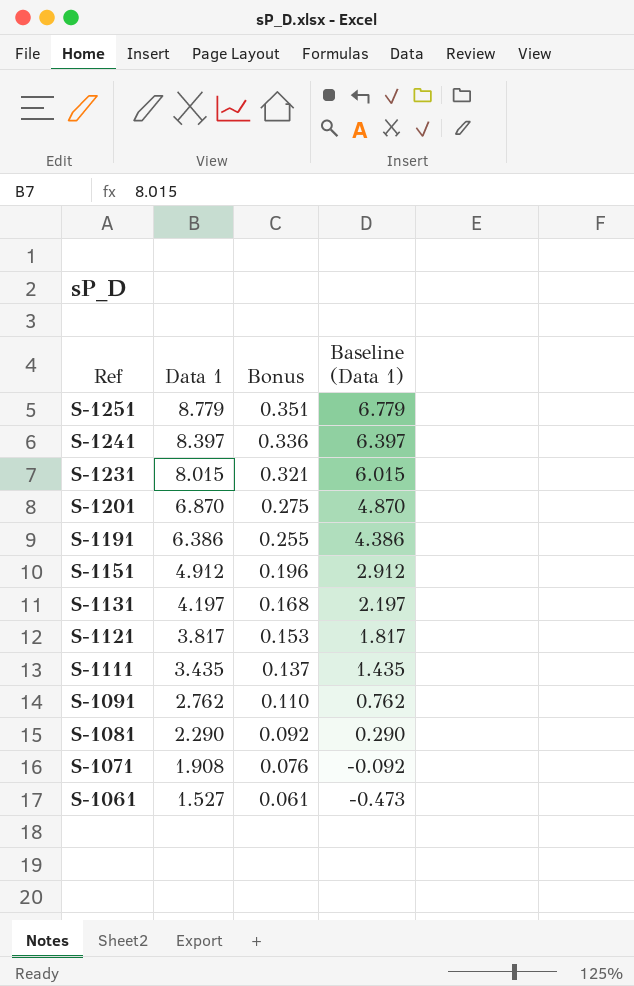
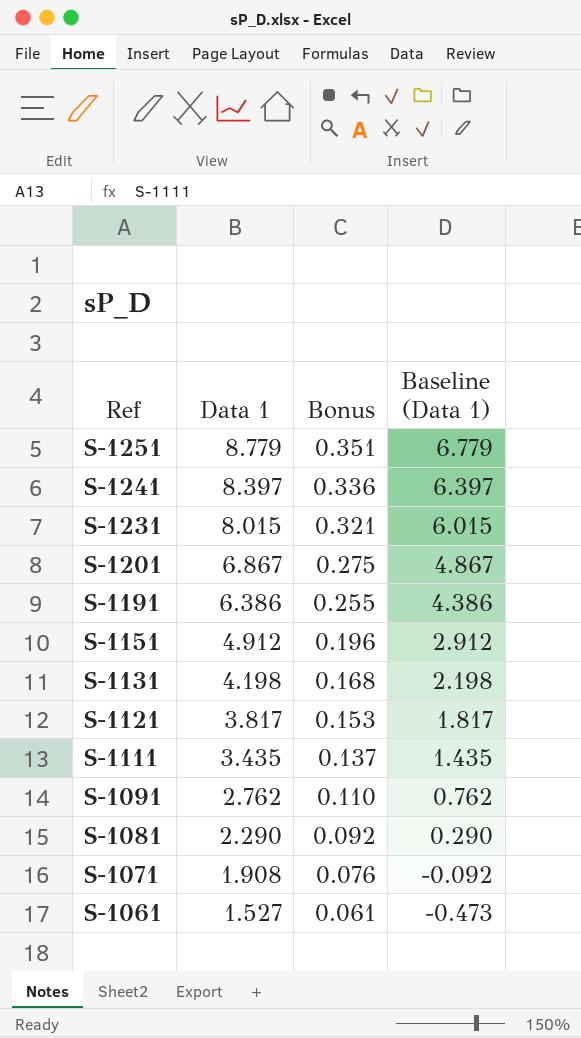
S-1201 | Data 1: 6.870 -> 6.867
S-1201 | Baseline (Data 1): 4.870 -> 4.867
S-1131 | Data 1: 4.197 -> 4.198
S-1131 | Baseline (Data 1): 2.197 -> 2.198

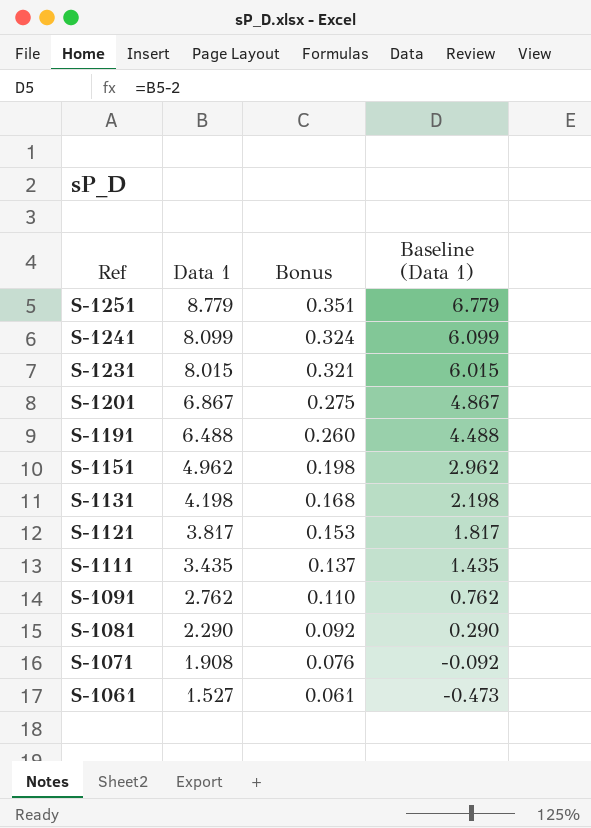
S-1241 | Data 1: 8.397 -> 8.099
S-1241 | Bonus: 0.336 -> 0.324
S-1241 | Baseline (Data 1): 6.397 -> 6.099
S-1191 | Data 1: 6.386 -> 6.488
S-1191 | Bonus: 0.255 -> 0.260
S-1191 | Baseline (Data 1): 4.386 -> 4.488
S-1151 | Data 1: 4.912 -> 4.962
S-1151 | Bonus: 0.196 -> 0.198
S-1151 | Baseline (Data 1): 2.912 -> 2.962

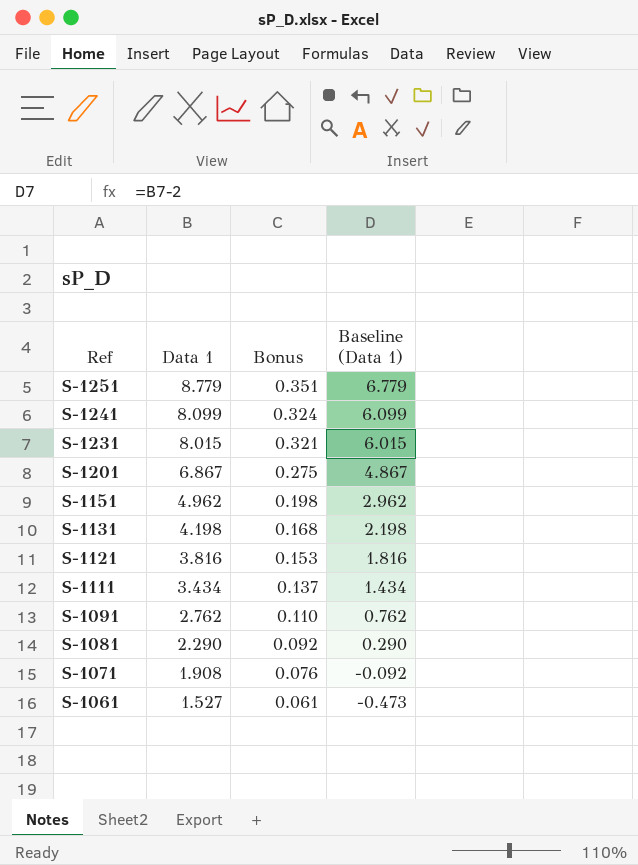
row S-1191: 6.488 | 0.260 | 4.488 -> none
S-1121 | Data 1: 3.817 -> 3.816
S-1121 | Baseline (Data 1): 1.817 -> 1.816
S-1111 | Data 1: 3.435 -> 3.434
S-1111 | Baseline (Data 1): 1.435 -> 1.434

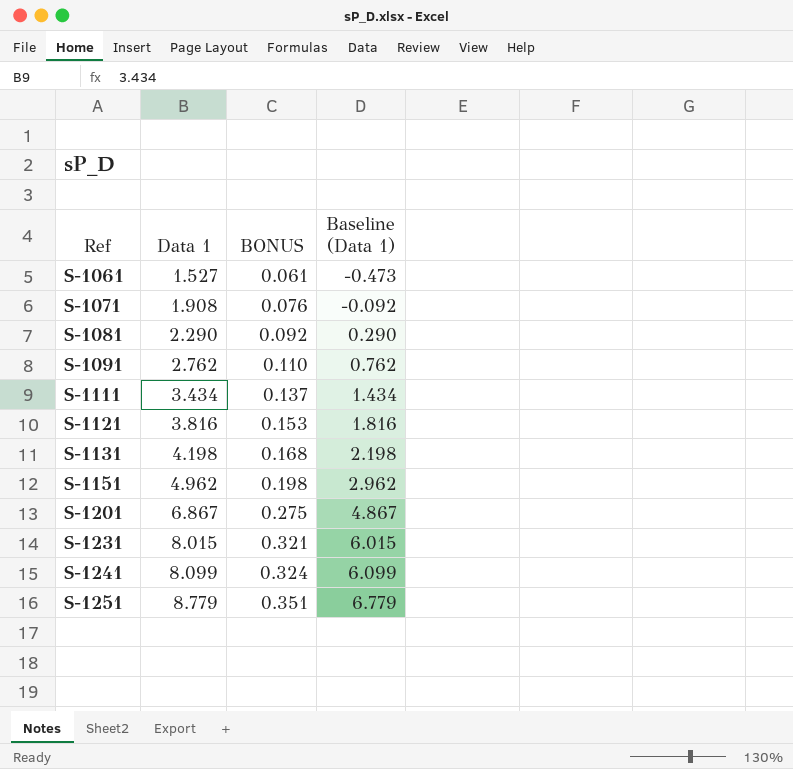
row order: Ref descending -> Ref ascending
column name: Bonus -> BONUS

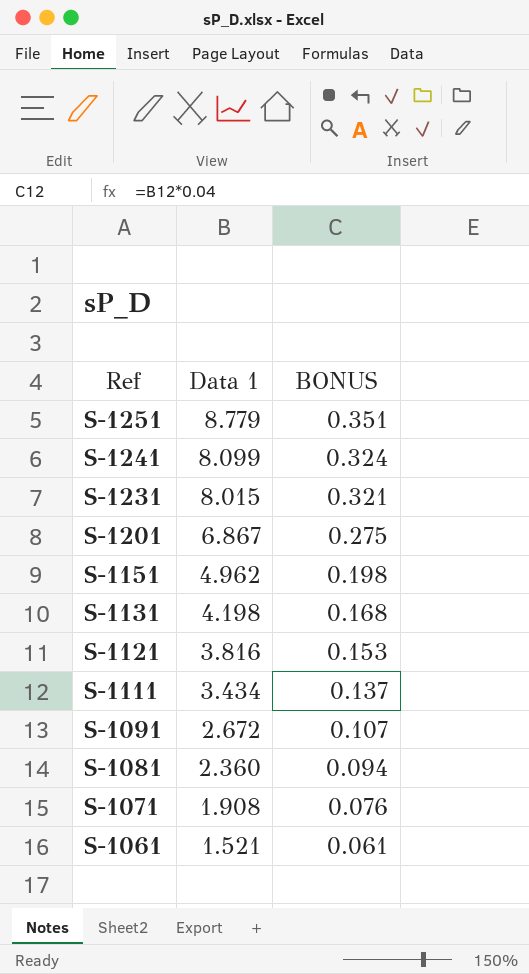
row order: Ref ascending -> Ref descending
column Baseline (Data 1) | formula: [Data 1] - 2 -> none
S-1091 | Data 1: 2.762 -> 2.672
S-1091 | BONUS: 0.110 -> 0.107
S-1081 | Data 1: 2.290 -> 2.360
S-1081 | BONUS: 0.092 -> 0.094
S-1061 | Data 1: 1.527 -> 1.521

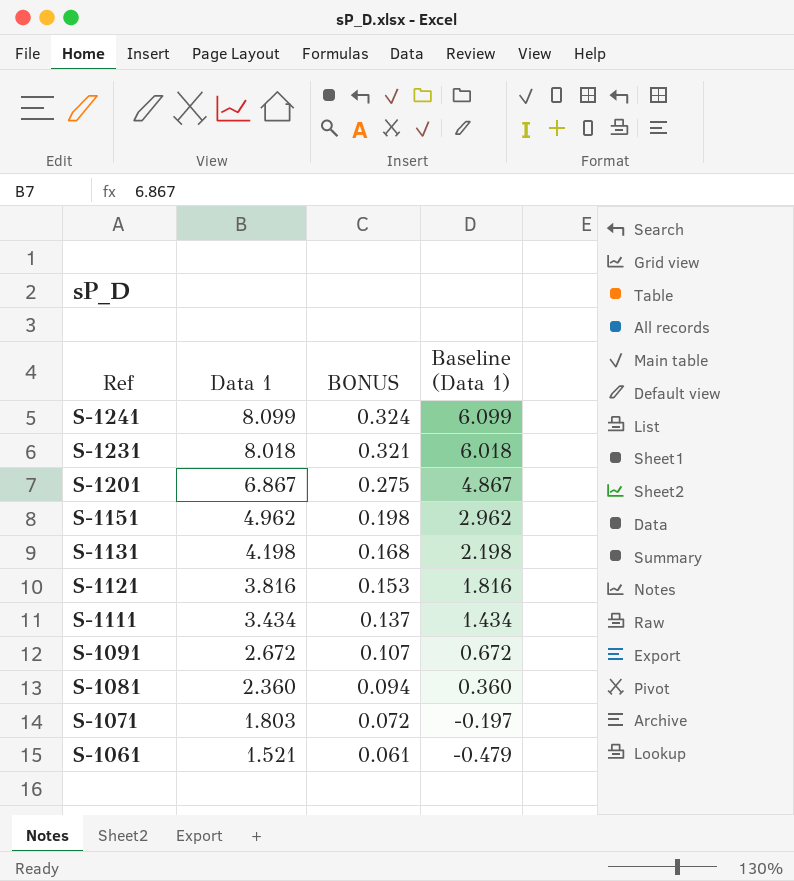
column Baseline (Data 1) | formula: none -> [Data 1] - 2
row S-1251: 8.779 | 0.351 -> none
S-1231 | Data 1: 8.015 -> 8.018
S-1071 | Data 1: 1.908 -> 1.803
S-1071 | BONUS: 0.076 -> 0.072

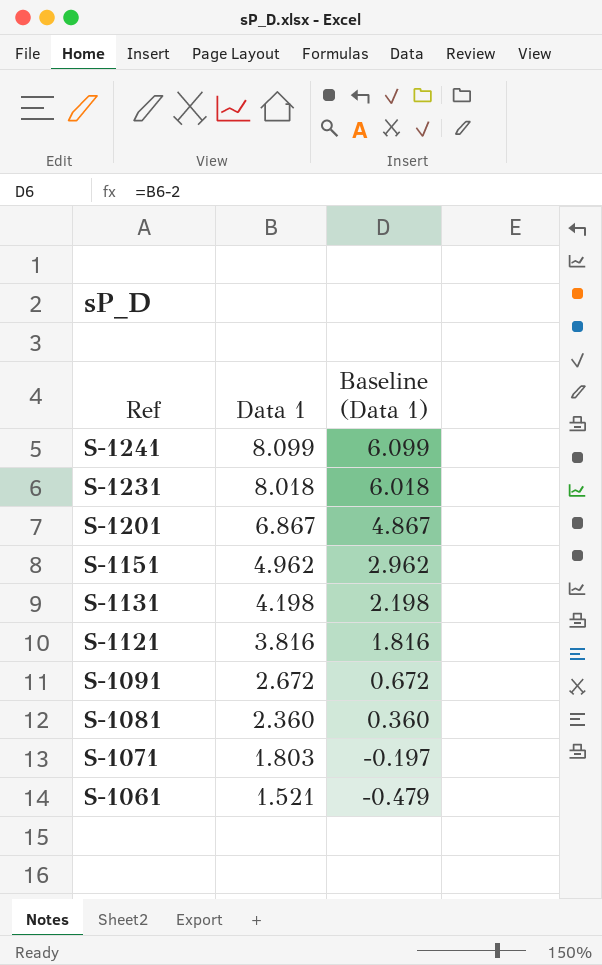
column BONUS | formula: [Data 1] * 0.04 -> none
row S-1111: 3.434 | 0.137 | 1.434 -> none

